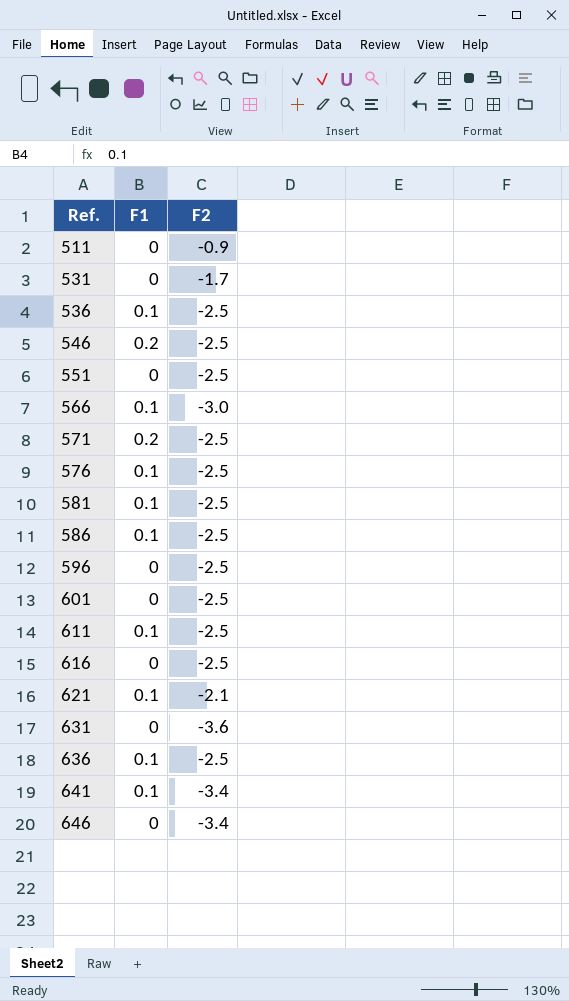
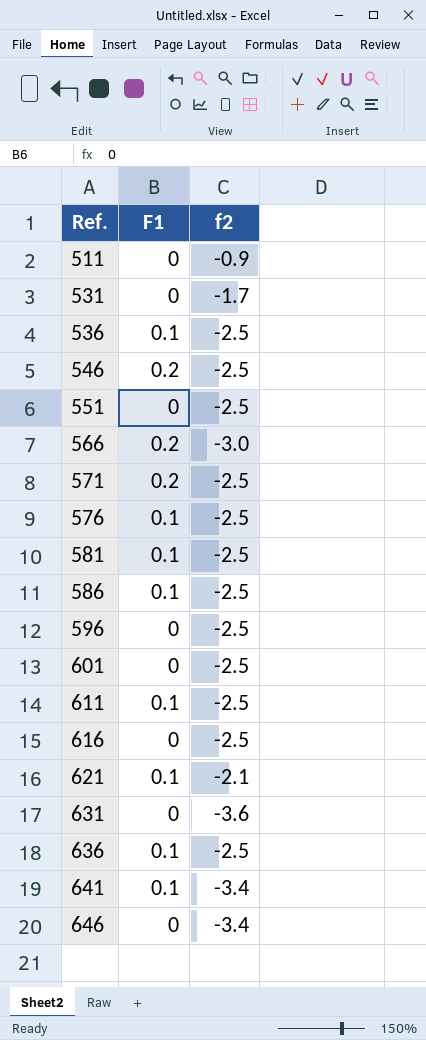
column name: F2 -> f2
566 | F1: 0.1 -> 0.2

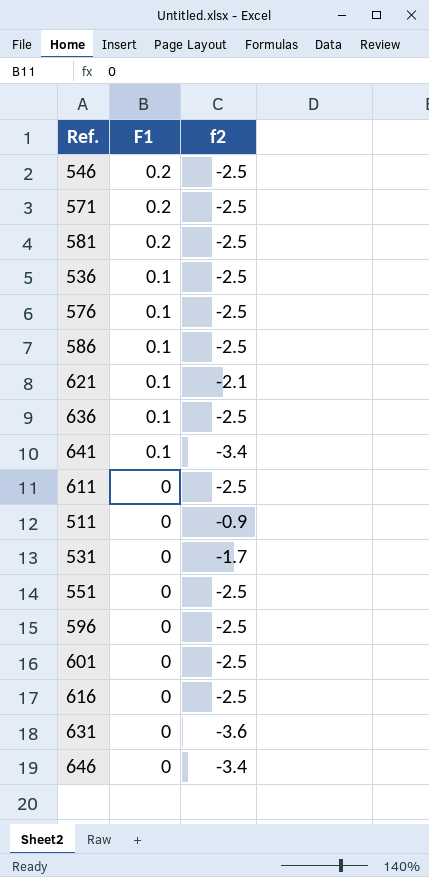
row order: Ref. ascending -> F1 descending
row 566: 0.2 | -3.0 -> none
581 | F1: 0.1 -> 0.2
611 | F1: 0.1 -> 0

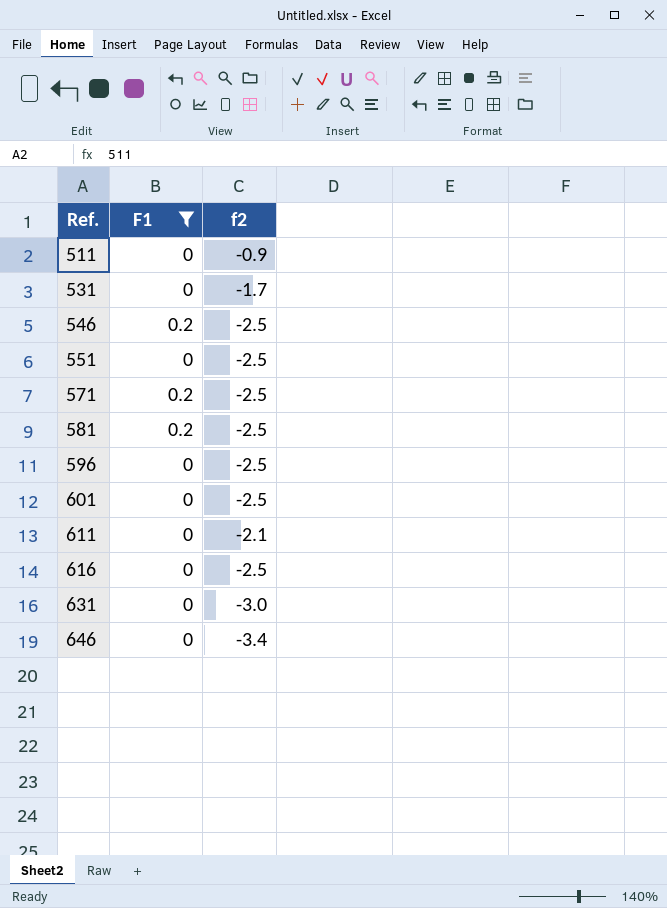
filter: none -> F1 != 0.1
row order: F1 descending -> Ref. ascending
611 | f2: -2.5 -> -2.1
631 | f2: -3.6 -> -3.0

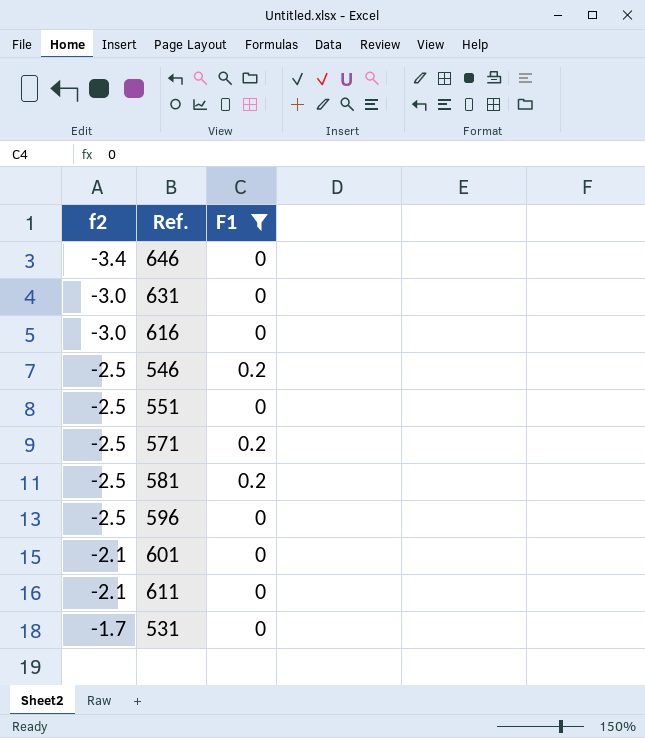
row order: Ref. ascending -> f2 ascending
column f2 | position: 3 -> 1
row 511: 0 | -0.9 -> none
616 | f2: -2.5 -> -3.0
601 | f2: -2.5 -> -2.1

